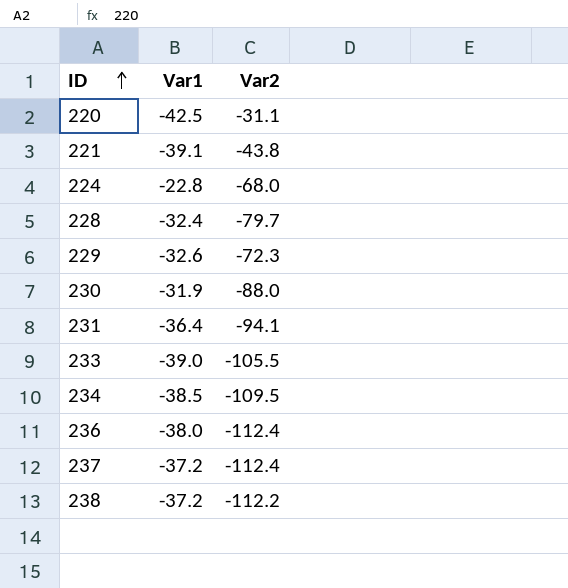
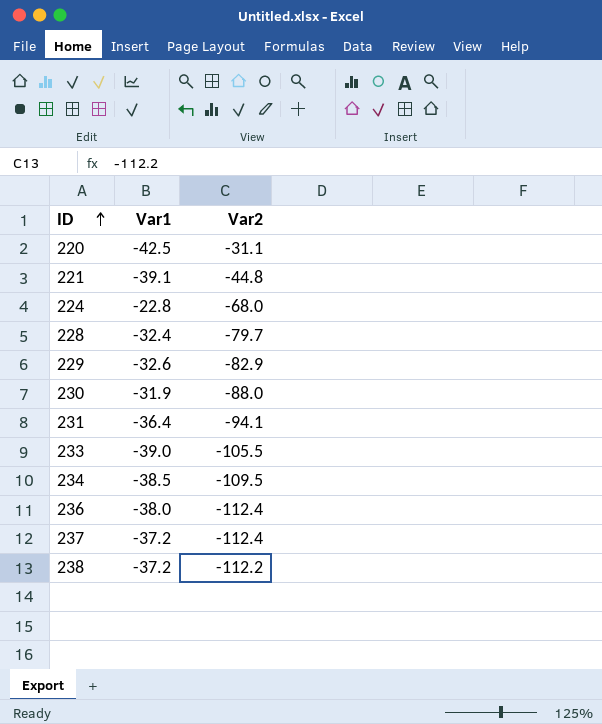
221 | Var2: -43.8 -> -44.8
229 | Var2: -72.3 -> -82.9

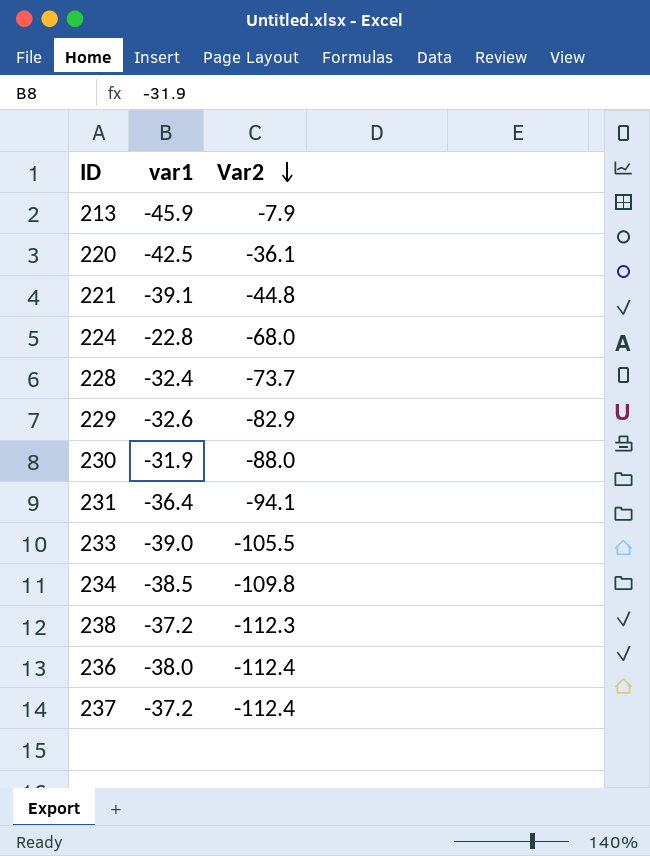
row order: ID ascending -> Var2 descending
column name: Var1 -> var1
row 213: none -> -45.9 | -7.9
220 | Var2: -31.1 -> -36.1
228 | Var2: -79.7 -> -73.7
234 | Var2: -109.5 -> -109.8
238 | Var2: -112.2 -> -112.3

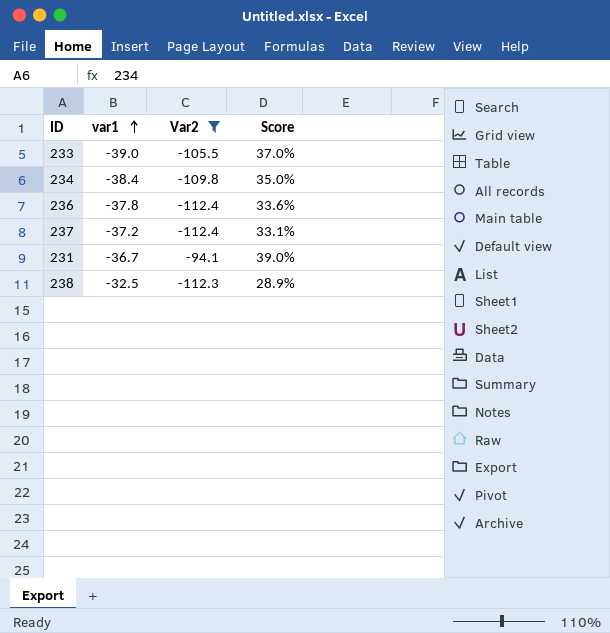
filter: none -> Var2 <= -94.1
row order: Var2 descending -> var1 ascending
column Score | formula: none -> [var1] / [Var2]
234 | var1: -38.5 -> -38.4
236 | var1: -38.0 -> -37.8
231 | var1: -36.4 -> -36.7
238 | var1: -37.2 -> -32.5

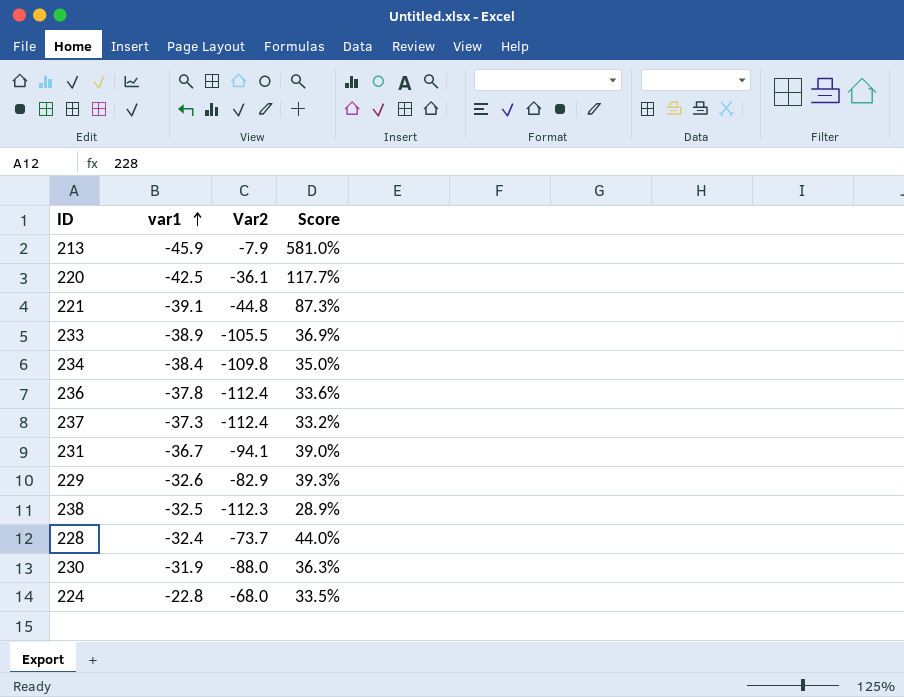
filter: Var2 <= -94.1 -> none
233 | var1: -39.0 -> -38.9
233 | Score: 37.0% -> 36.9%
237 | var1: -37.2 -> -37.3
237 | Score: 33.1% -> 33.2%

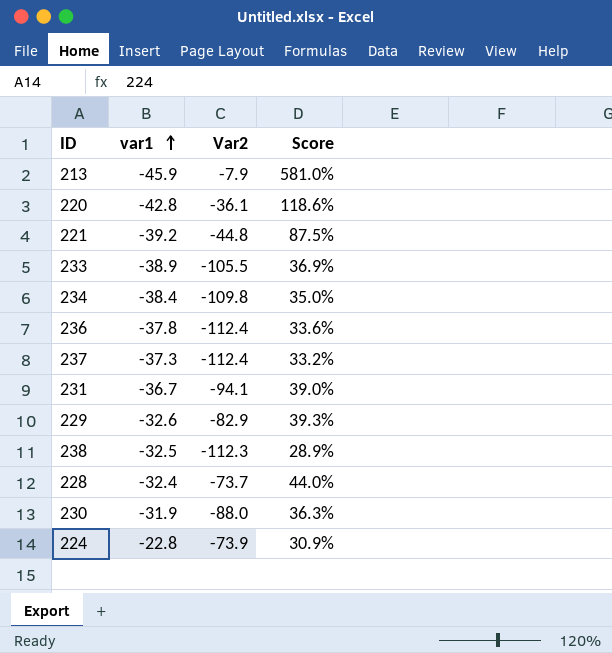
220 | var1: -42.5 -> -42.8
220 | Score: 117.7% -> 118.6%
221 | var1: -39.1 -> -39.2
221 | Score: 87.3% -> 87.5%
224 | Var2: -68.0 -> -73.9
224 | Score: 33.5% -> 30.9%

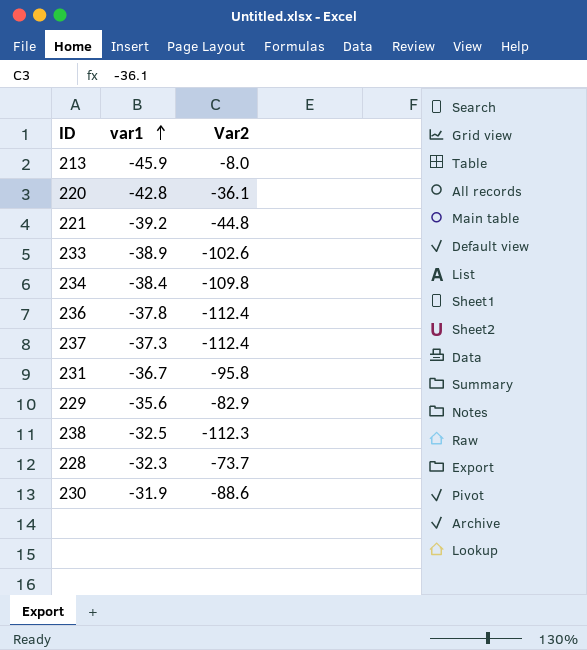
column Score | formula: [var1] / [Var2] -> none
row 224: -22.8 | -73.9 | 30.9% -> none
213 | Var2: -7.9 -> -8.0
233 | Var2: -105.5 -> -102.6
231 | Var2: -94.1 -> -95.8
229 | var1: -32.6 -> -35.6
228 | var1: -32.4 -> -32.3
230 | Var2: -88.0 -> -88.6

